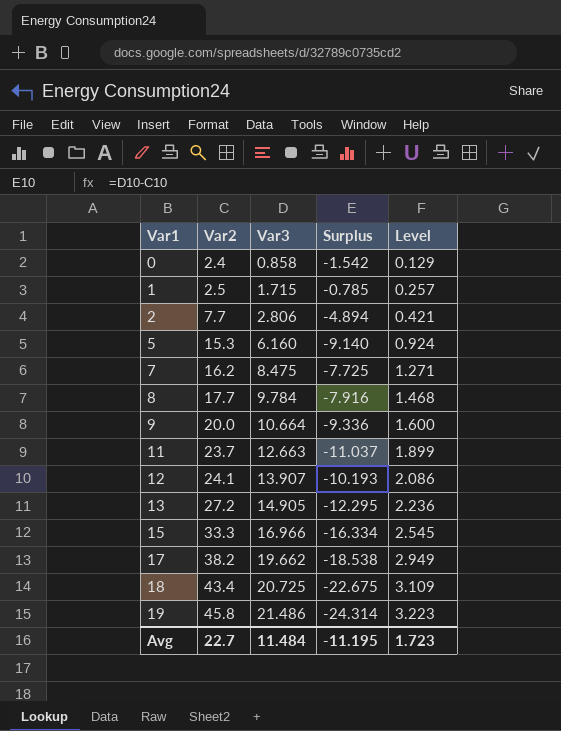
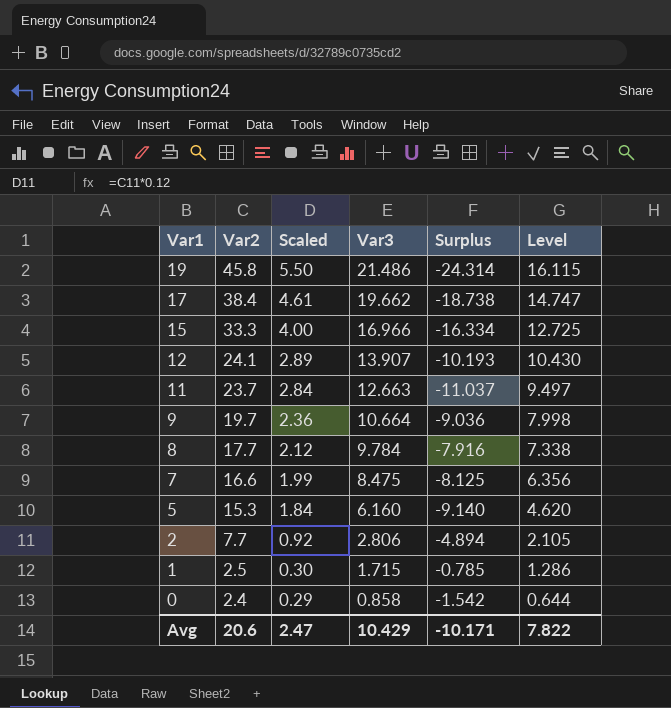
row order: Var1 ascending -> Var1 descending
column Scaled | formula: none -> [Var2] * 0.12
column Level | formula: [Var3] * 0.15 -> [Var3] * 0.75
row 13: 27.2 | 14.905 | -12.295 | 2.236 -> none
row 18: 43.4 | 20.725 | -22.675 | 3.109 -> none
17 | Var2: 38.2 -> 38.4
17 | Surplus: -18.538 -> -18.738
9 | Var2: 20.0 -> 19.7
9 | Surplus: -9.336 -> -9.036
7 | Var2: 16.2 -> 16.6
7 | Surplus: -7.725 -> -8.125
Avg | Var2: 22.7 -> 20.6
Avg | Var3: 11.484 -> 10.429
Avg | Surplus: -11.195 -> -10.171
Avg | Level: 1.723 -> 7.822

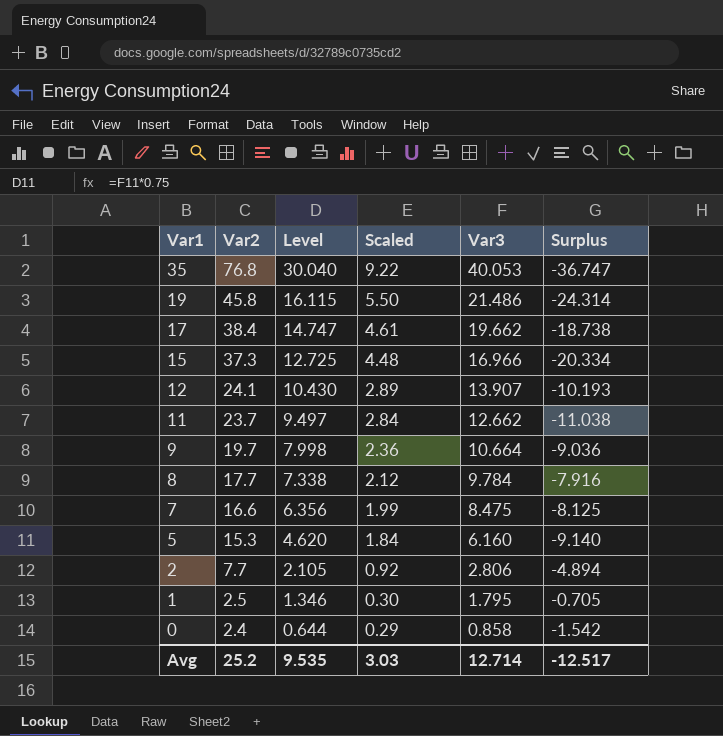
column Level | position: 6 -> 3
row 35: none -> 76.8 | 30.040 | 9.22 | 40.053 | -36.747
15 | Var2: 33.3 -> 37.3
15 | Scaled: 4.00 -> 4.48
15 | Surplus: -16.334 -> -20.334
11 | Var3: 12.663 -> 12.662
11 | Surplus: -11.037 -> -11.038
1 | Level: 1.286 -> 1.346
1 | Var3: 1.715 -> 1.795
1 | Surplus: -0.785 -> -0.705
Avg | Var2: 20.6 -> 25.2
Avg | Level: 7.822 -> 9.535
Avg | Scaled: 2.47 -> 3.03
Avg | Var3: 10.429 -> 12.714
Avg | Surplus: -10.171 -> -12.517

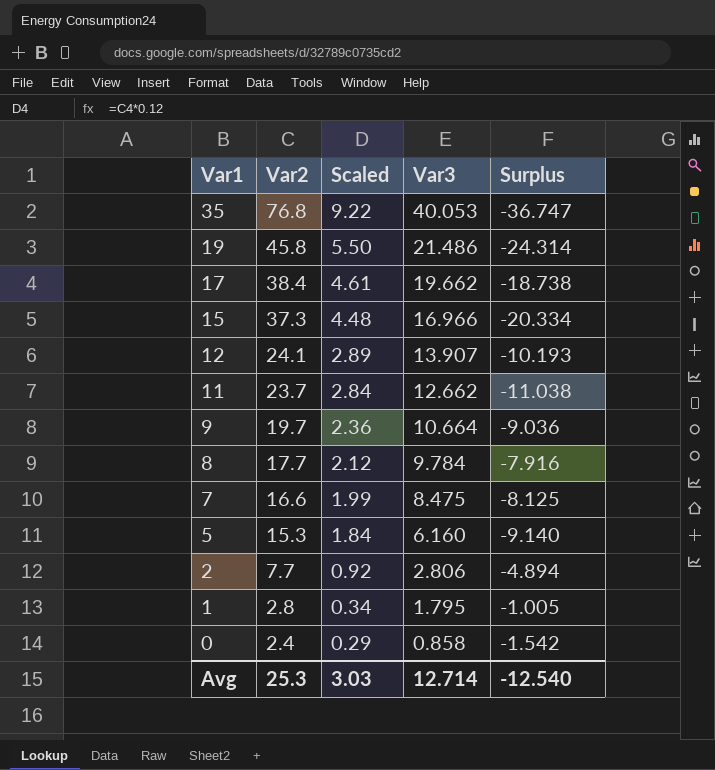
column Level | formula: [Var3] * 0.75 -> none
1 | Var2: 2.5 -> 2.8
1 | Scaled: 0.30 -> 0.34
1 | Surplus: -0.705 -> -1.005
Avg | Var2: 25.2 -> 25.3
Avg | Surplus: -12.517 -> -12.540

